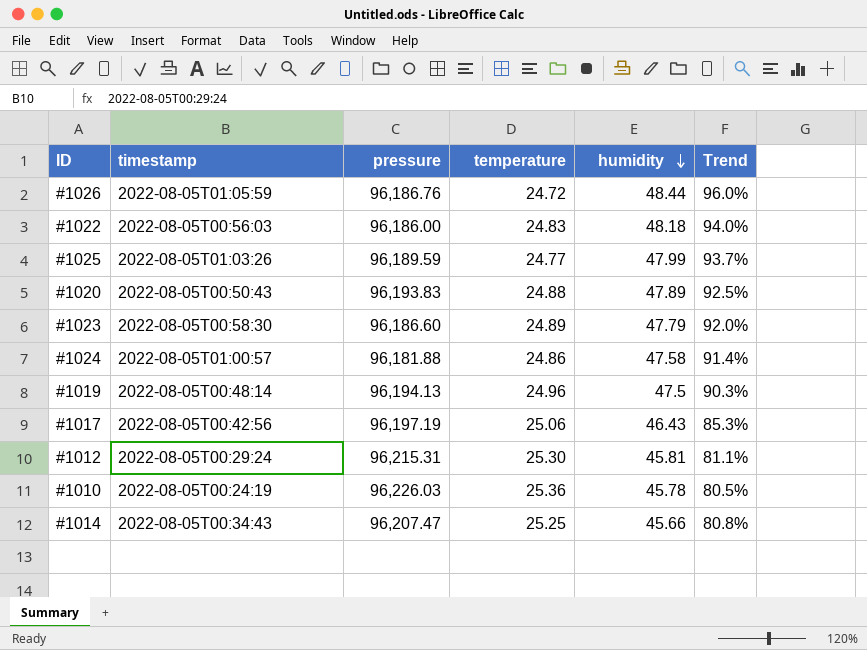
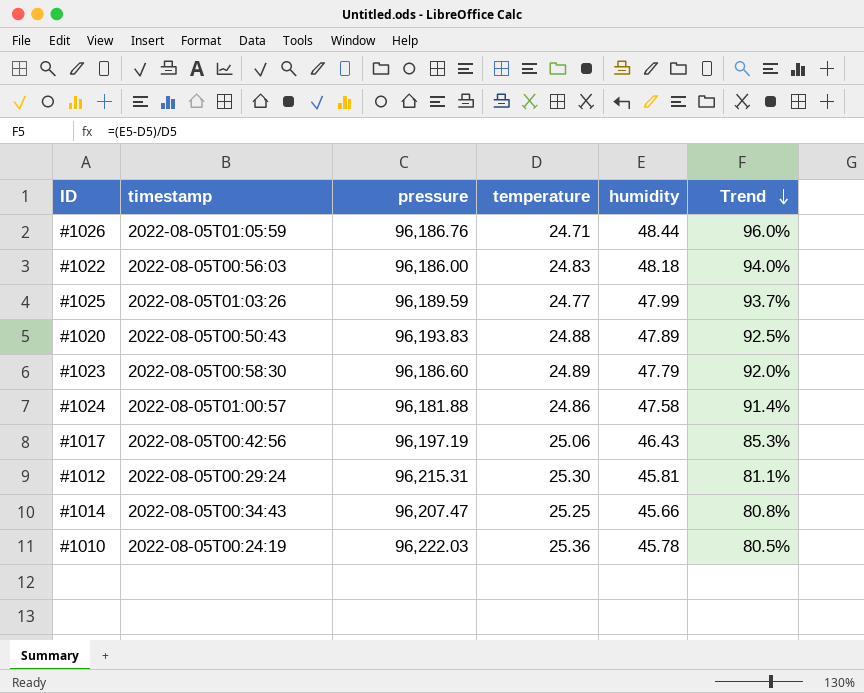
row order: humidity descending -> Trend descending
row #1019: 2022-08-05T00:48:14 | 96,194.13 | 24.96 | 47.5 | 90.3% -> none
#1026 | temperature: 24.72 -> 24.71
#1010 | pressure: 96,226.03 -> 96,222.03

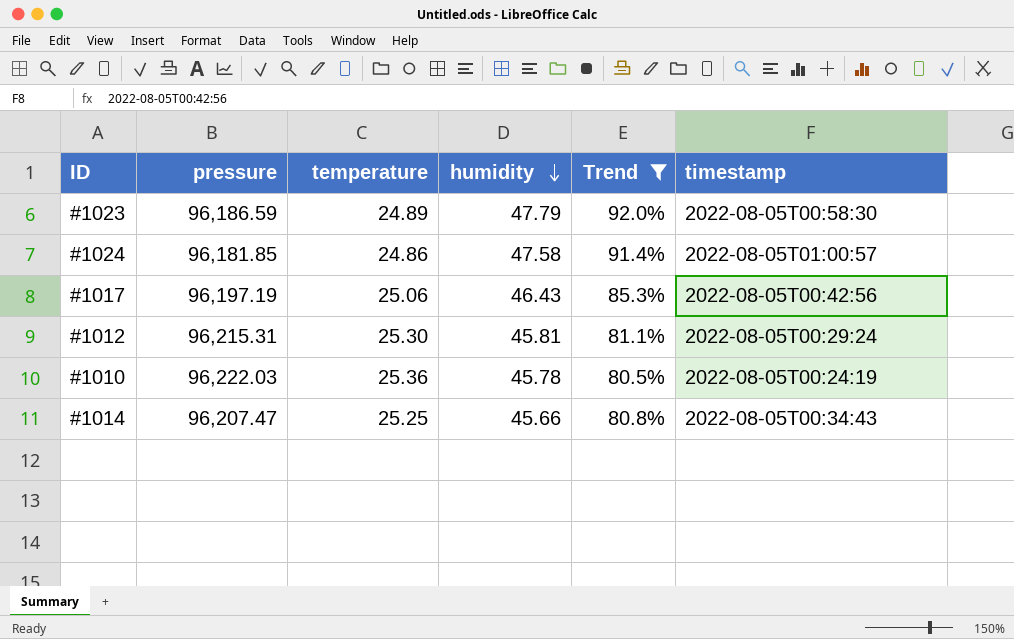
filter: none -> Trend <= 92.0%
row order: Trend descending -> humidity descending
column timestamp | position: 2 -> 6
#1023 | pressure: 96,186.60 -> 96,186.59
#1024 | pressure: 96,181.88 -> 96,181.85

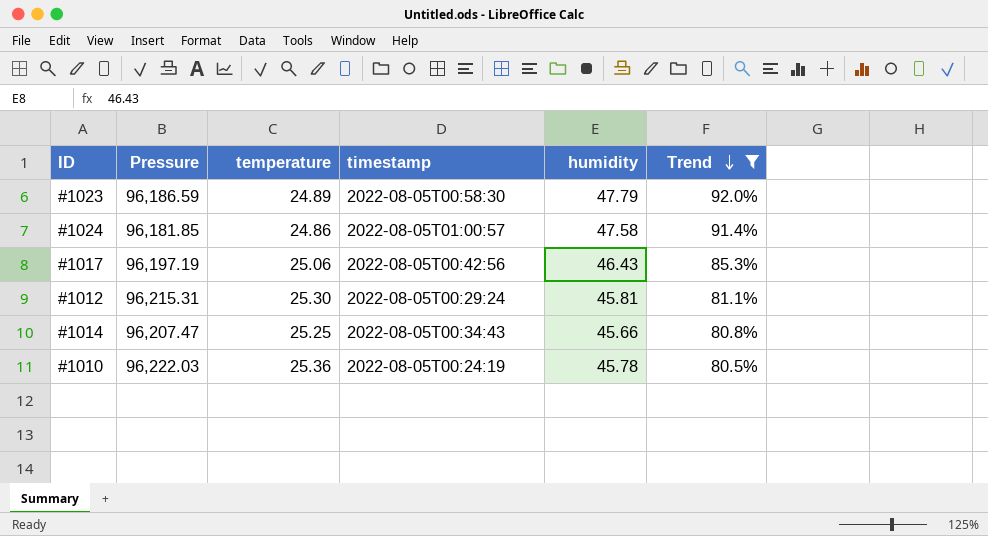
row order: humidity descending -> Trend descending
column name: pressure -> Pressure
column timestamp | position: 6 -> 4

